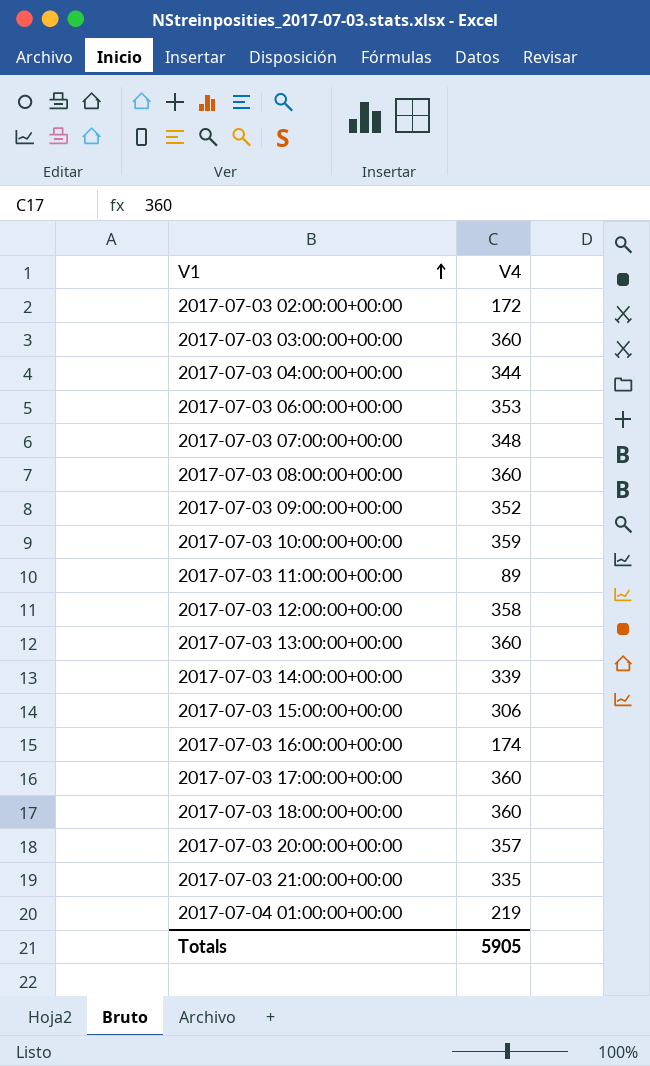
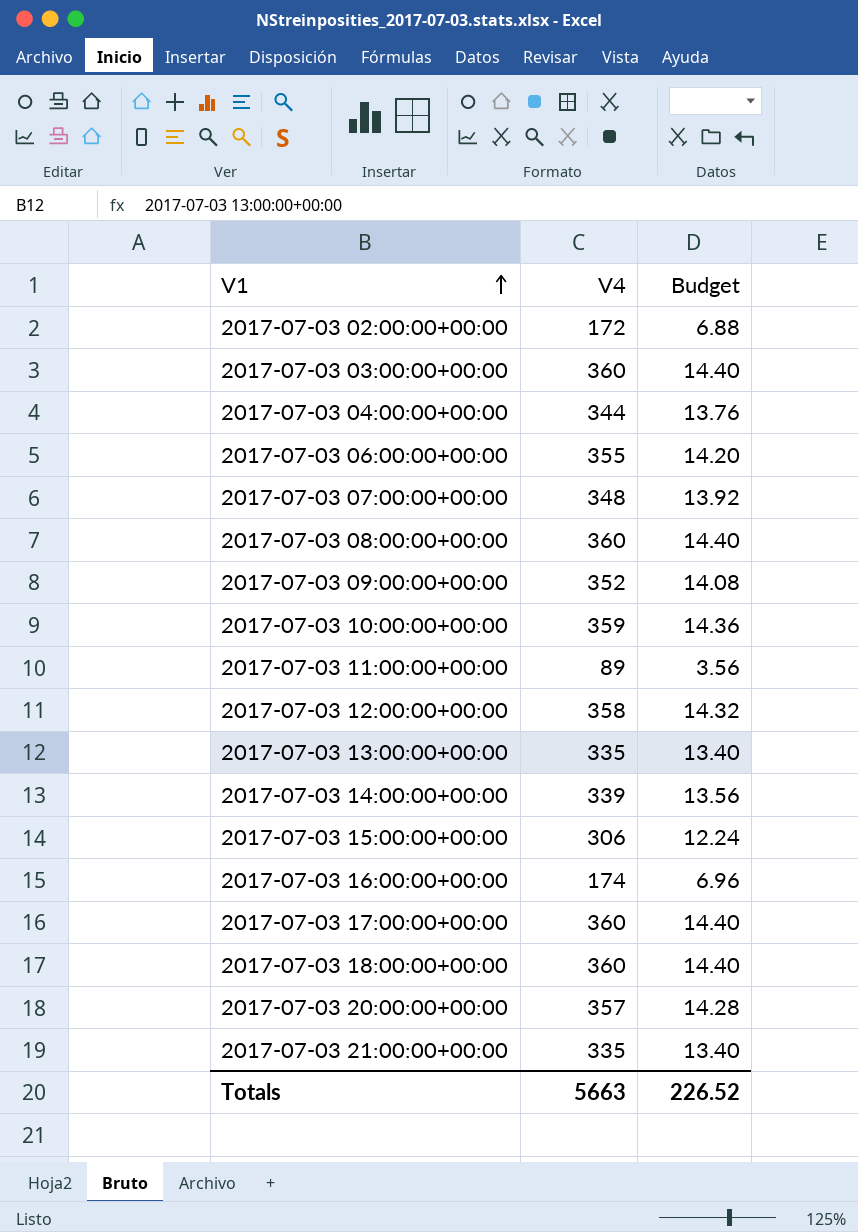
column Budget | formula: none -> [V4] * 0.04
row 2017-07-04 01:00:00+00:00: 219 -> none
2017-07-03 06:00:00+00:00 | V4: 353 -> 355
2017-07-03 13:00:00+00:00 | V4: 360 -> 335
Totals | V4: 5905 -> 5663

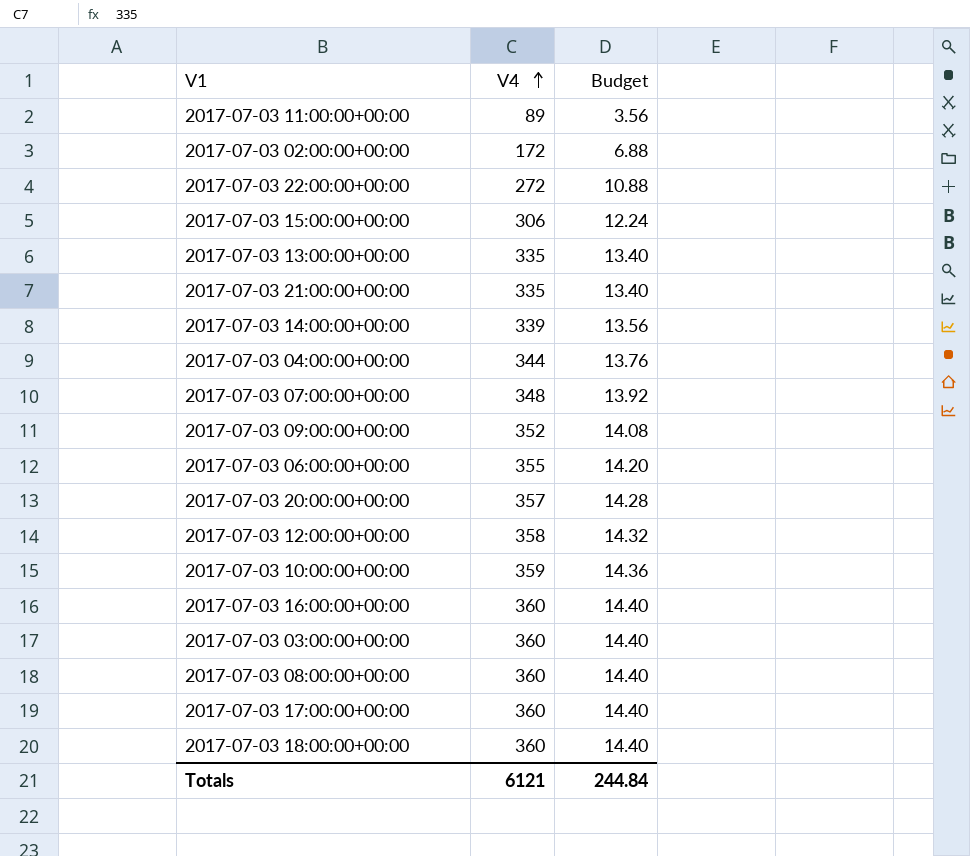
row order: V1 ascending -> V4 ascending
row 2017-07-03 22:00:00+00:00: none -> 272 | 10.88
2017-07-03 16:00:00+00:00 | V4: 174 -> 360
2017-07-03 16:00:00+00:00 | Budget: 6.96 -> 14.40
Totals | V4: 5663 -> 6121
Totals | Budget: 226.52 -> 244.84

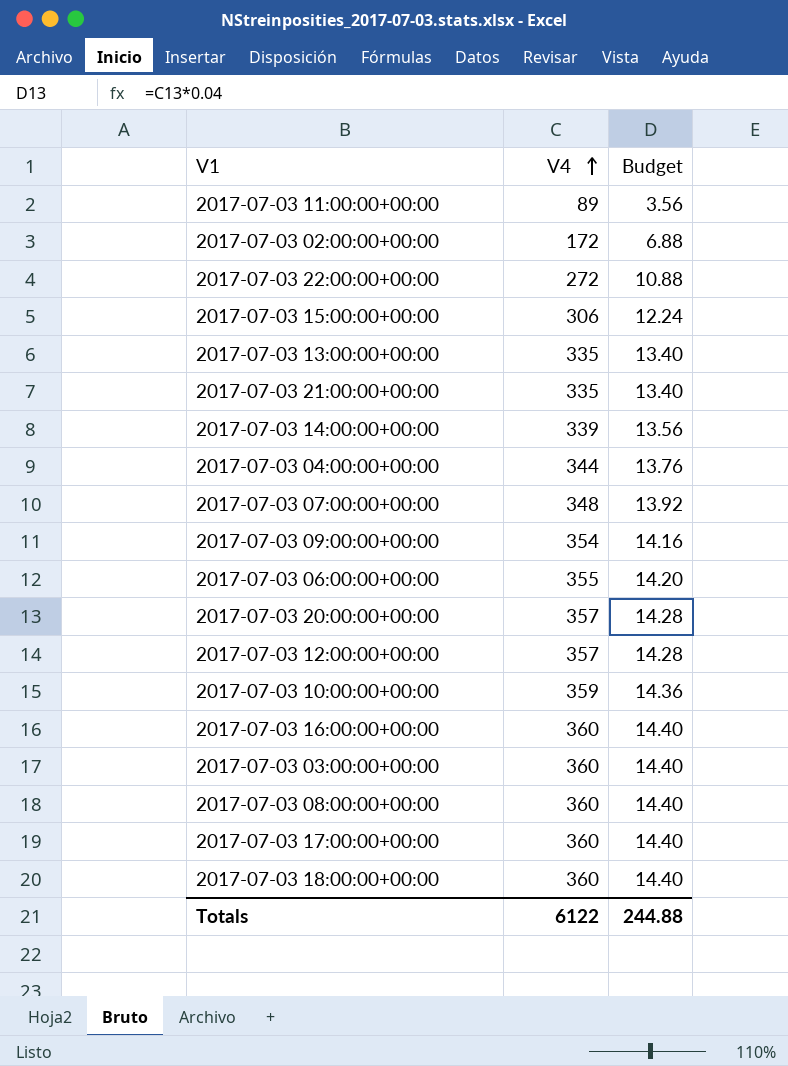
2017-07-03 09:00:00+00:00 | V4: 352 -> 354
2017-07-03 09:00:00+00:00 | Budget: 14.08 -> 14.16
2017-07-03 12:00:00+00:00 | V4: 358 -> 357
2017-07-03 12:00:00+00:00 | Budget: 14.32 -> 14.28
Totals | V4: 6121 -> 6122
Totals | Budget: 244.84 -> 244.88

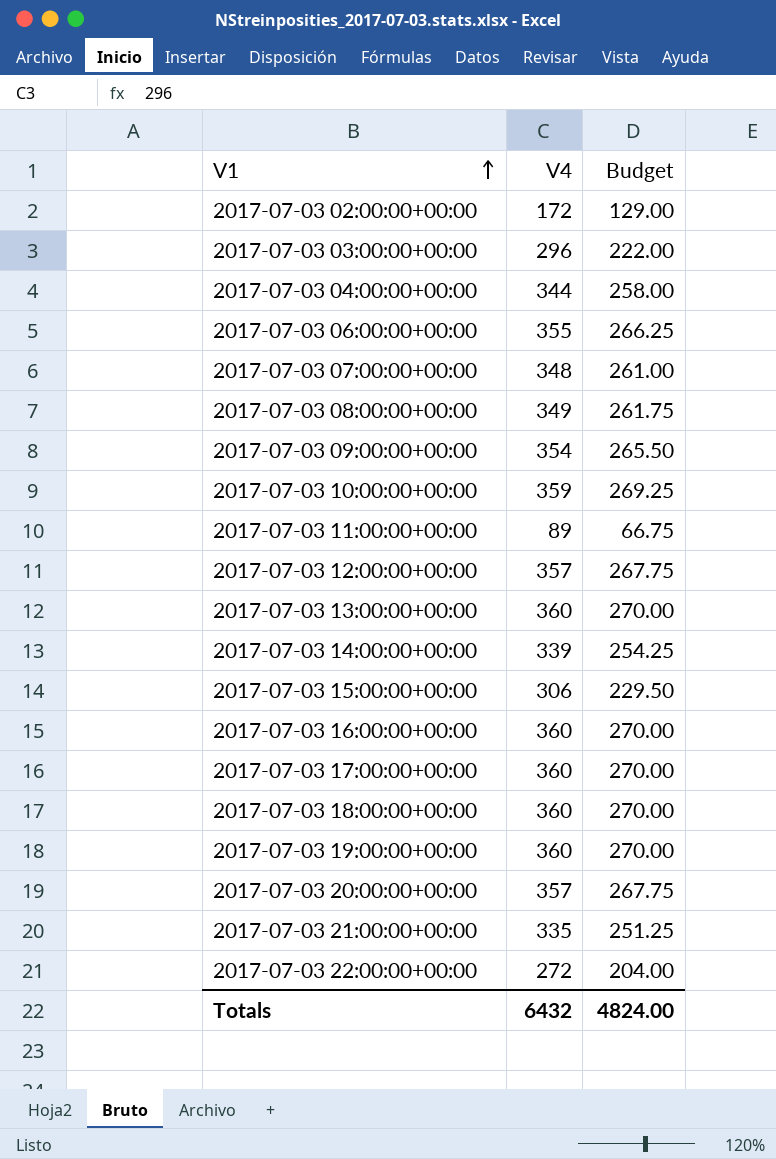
row order: V4 ascending -> V1 ascending
column Budget | formula: [V4] * 0.04 -> [V4] * 0.75
2017-07-03 03:00:00+00:00 | V4: 360 -> 296
2017-07-03 08:00:00+00:00 | V4: 360 -> 349
2017-07-03 13:00:00+00:00 | V4: 335 -> 360
row 2017-07-03 19:00:00+00:00: none -> 360 | 270.00
Totals | V4: 6122 -> 6432
Totals | Budget: 244.88 -> 4824.00

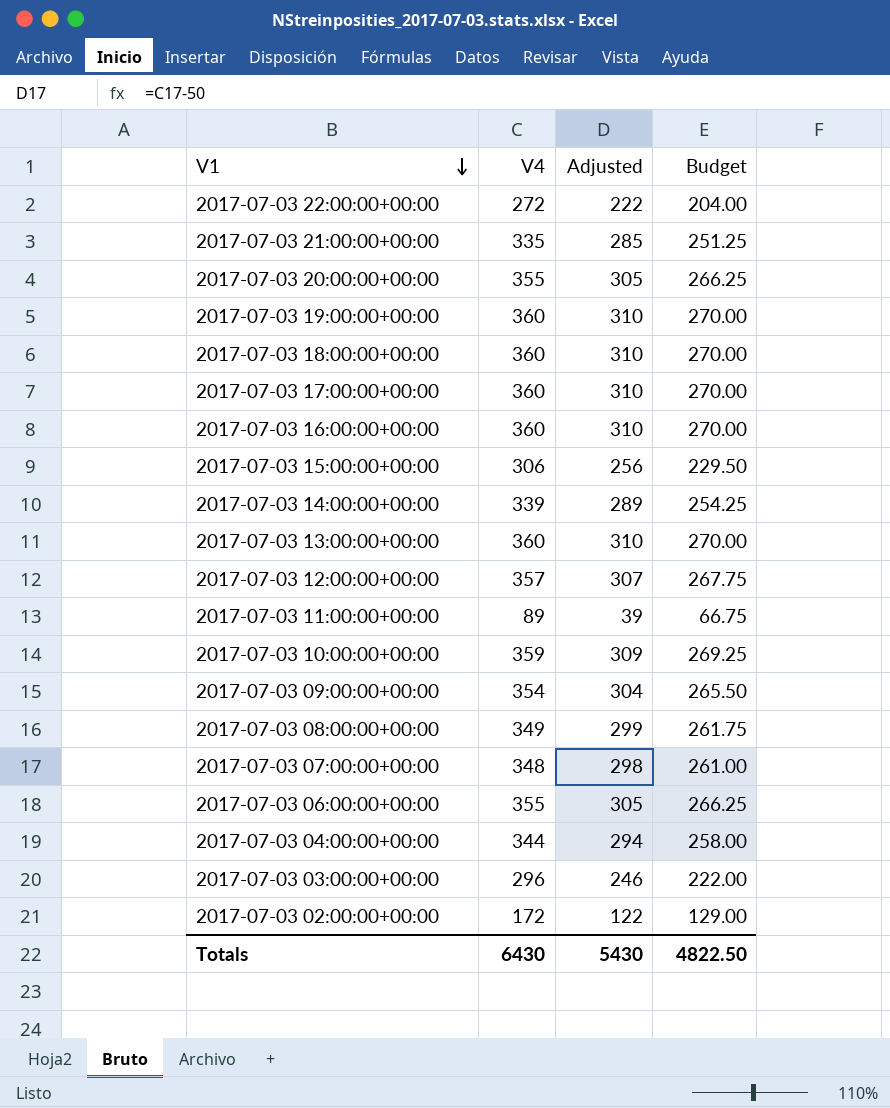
row order: V1 ascending -> V1 descending
column Adjusted | formula: none -> [V4] - 50
2017-07-03 20:00:00+00:00 | V4: 357 -> 355
2017-07-03 20:00:00+00:00 | Budget: 267.75 -> 266.25
Totals | V4: 6432 -> 6430
Totals | Budget: 4824.00 -> 4822.50

